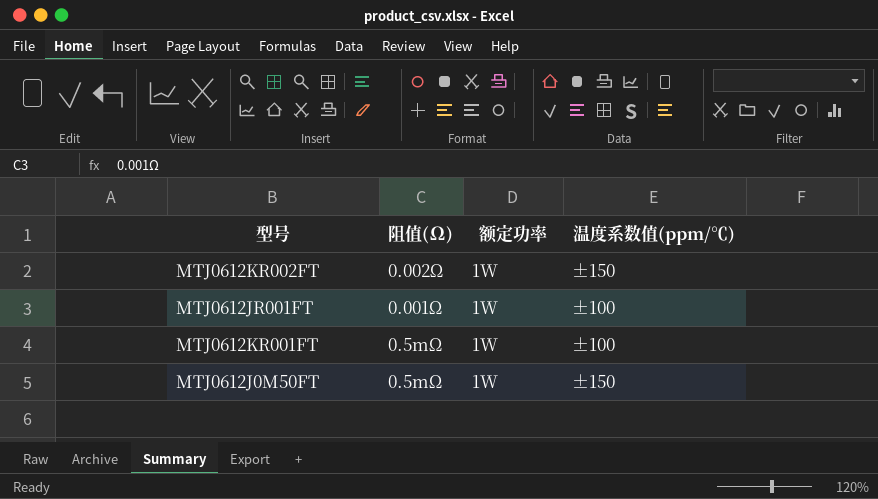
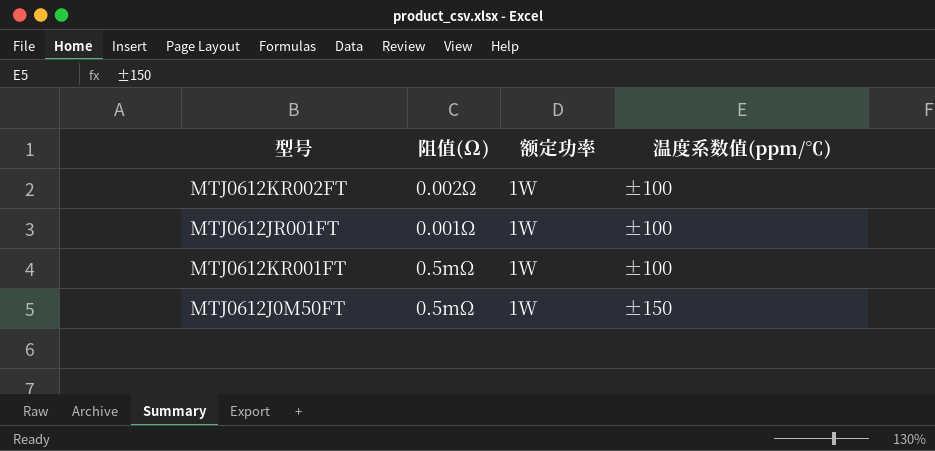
MTJ0612KR002FT | 温度系数值(ppm/℃): ±150 -> ±100

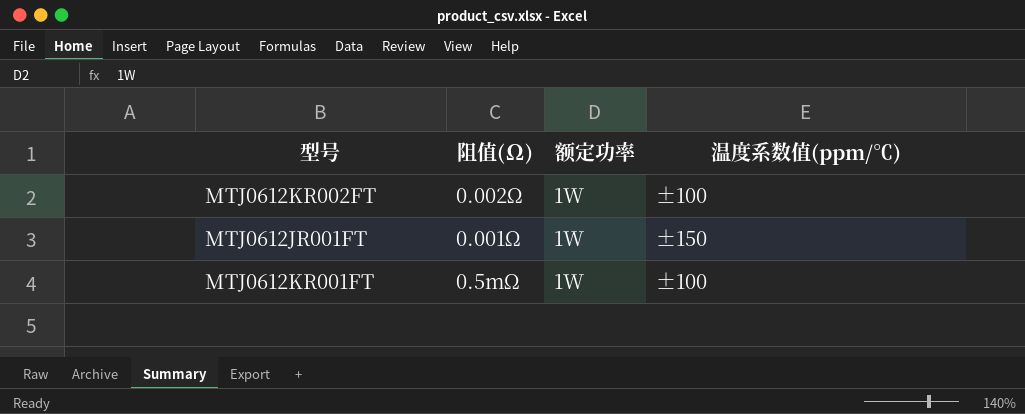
row MTJ0612J0M50FT: 0.5mΩ | 1W | ±150 -> none
MTJ0612JR001FT | 温度系数值(ppm/℃): ±100 -> ±150

